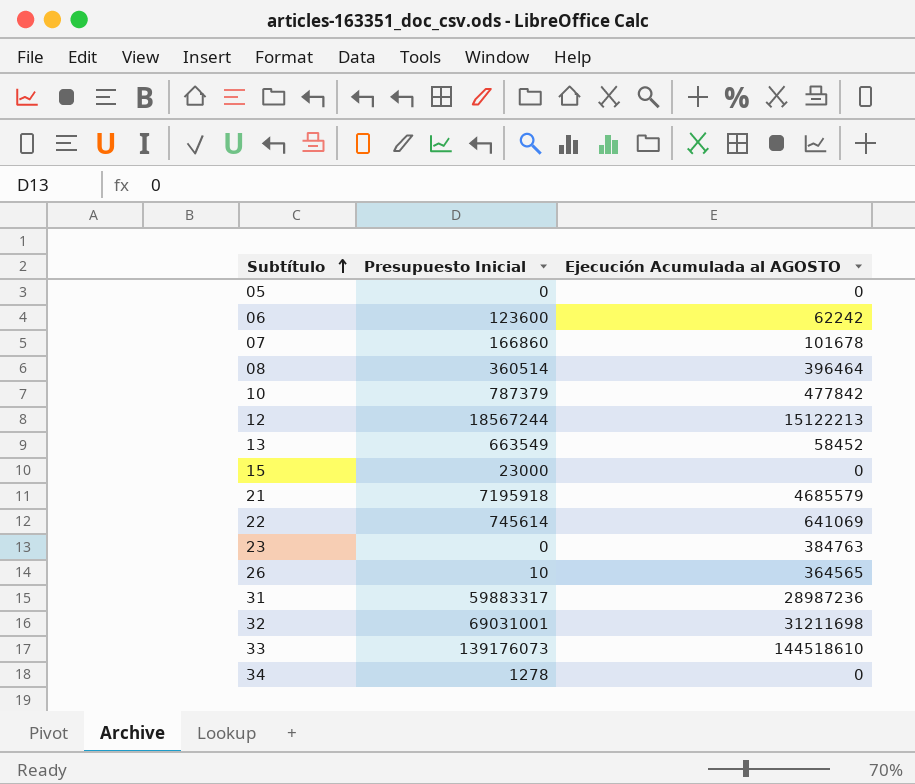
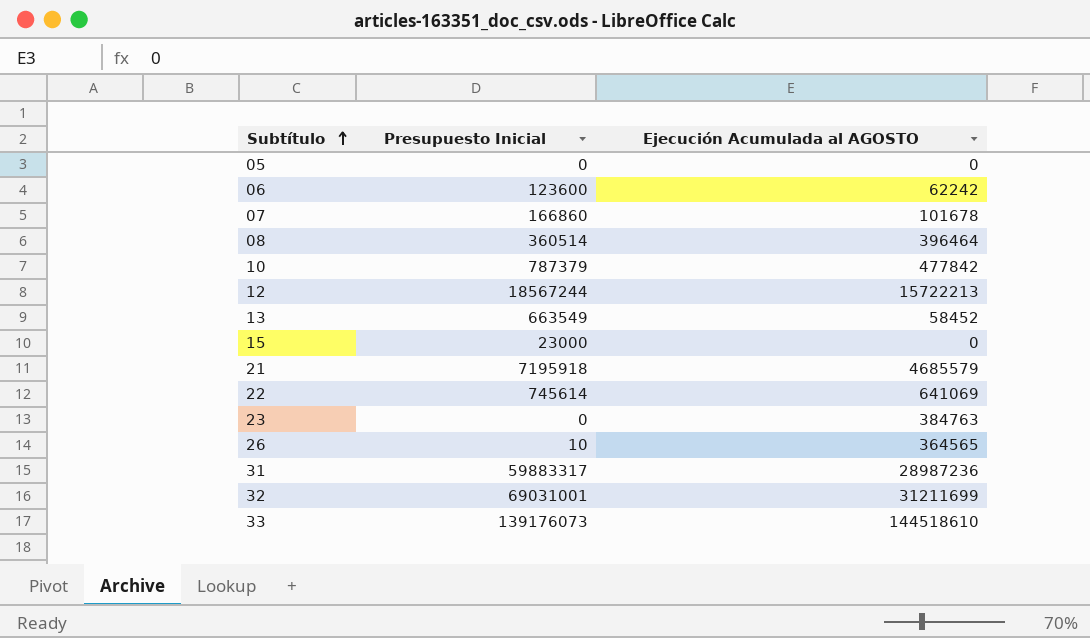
row 34: 1278 | 0 -> none
12 | Ejecución Acumulada al AGOSTO: 15122213 -> 15722213
32 | Ejecución Acumulada al AGOSTO: 31211698 -> 31211699

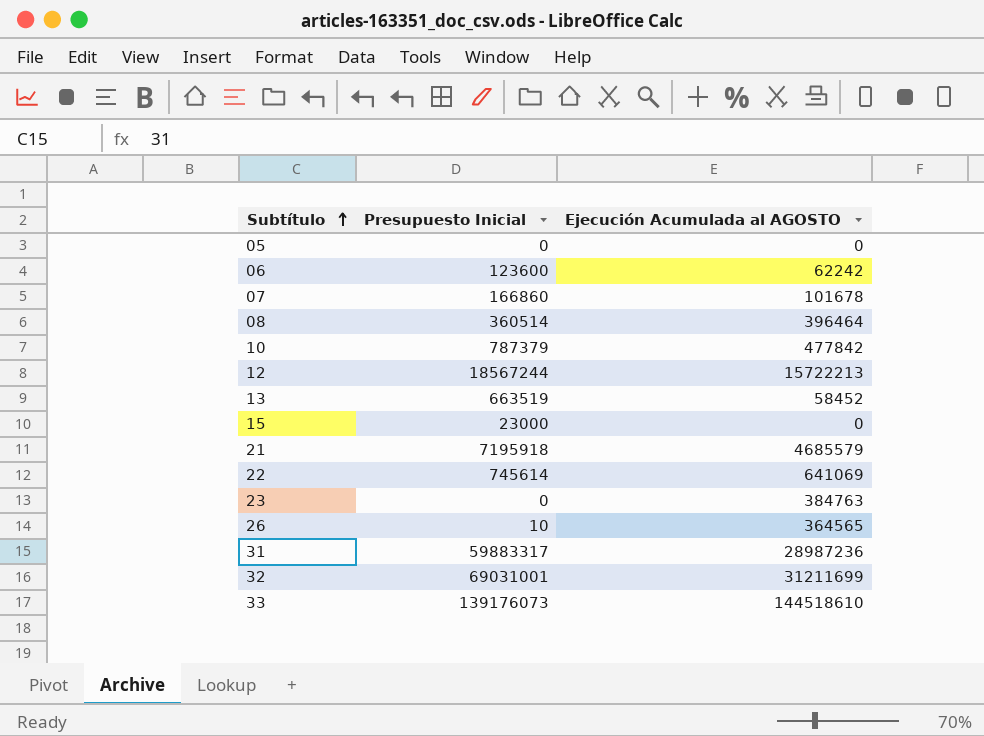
13 | Presupuesto Inicial: 663549 -> 663519

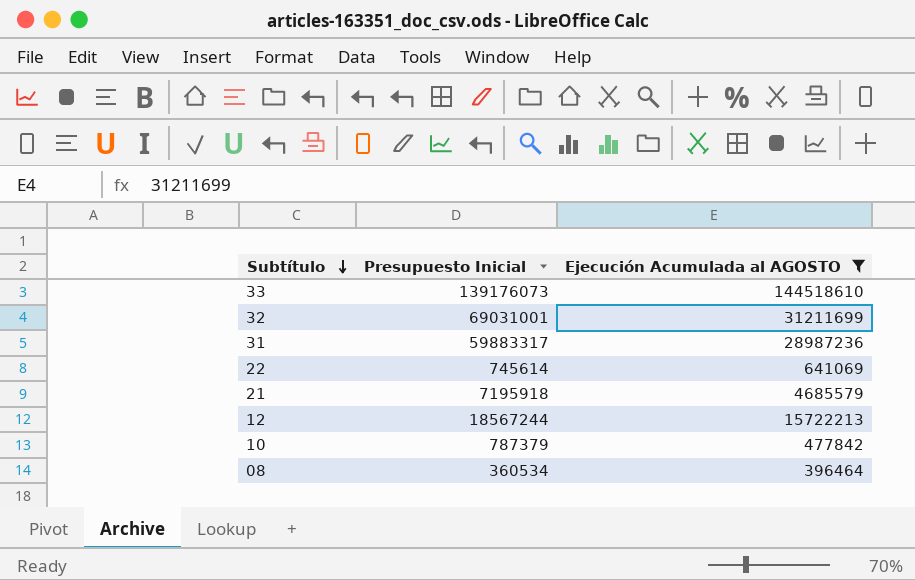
filter: none -> Ejecución Acumulada al AGOSTO >= 396464
row order: Subtítulo ascending -> Subtítulo descending
08 | Presupuesto Inicial: 360514 -> 360534

